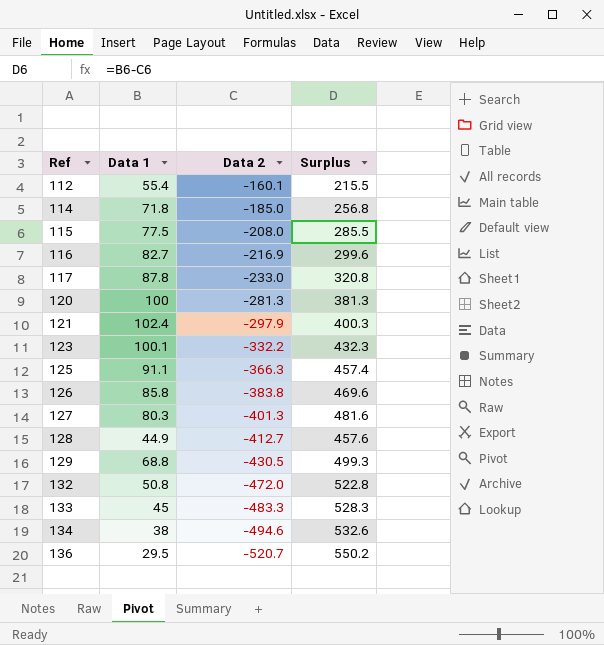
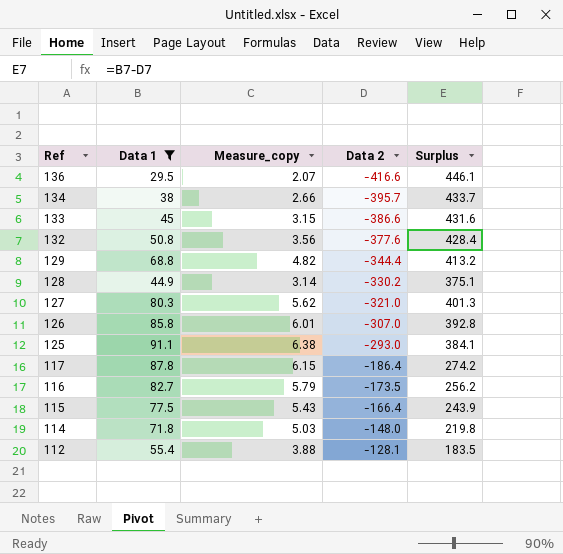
filter: none -> Data 1 <= 91.1
row order: Ref ascending -> Ref descending
column Measure_copy | formula: none -> [Data 1] * 0.07
136 | Data 2: -520.7 -> -416.6
136 | Surplus: 550.2 -> 446.1
134 | Data 2: -494.6 -> -395.7
134 | Surplus: 532.6 -> 433.7
133 | Data 2: -483.3 -> -386.6
133 | Surplus: 528.3 -> 431.6
132 | Data 2: -472.0 -> -377.6
132 | Surplus: 522.8 -> 428.4
129 | Data 2: -430.5 -> -344.4
129 | Surplus: 499.3 -> 413.2
128 | Data 2: -412.7 -> -330.2
128 | Surplus: 457.6 -> 375.1
127 | Data 2: -401.3 -> -321.0
127 | Surplus: 481.6 -> 401.3
126 | Data 2: -383.8 -> -307.0
126 | Surplus: 469.6 -> 392.8
125 | Data 2: -366.3 -> -293.0
125 | Surplus: 457.4 -> 384.1
117 | Data 2: -233.0 -> -186.4
117 | Surplus: 320.8 -> 274.2
116 | Data 2: -216.9 -> -173.5
116 | Surplus: 299.6 -> 256.2
115 | Data 2: -208.0 -> -166.4
115 | Surplus: 285.5 -> 243.9
114 | Data 2: -185.0 -> -148.0
114 | Surplus: 256.8 -> 219.8
112 | Data 2: -160.1 -> -128.1
112 | Surplus: 215.5 -> 183.5

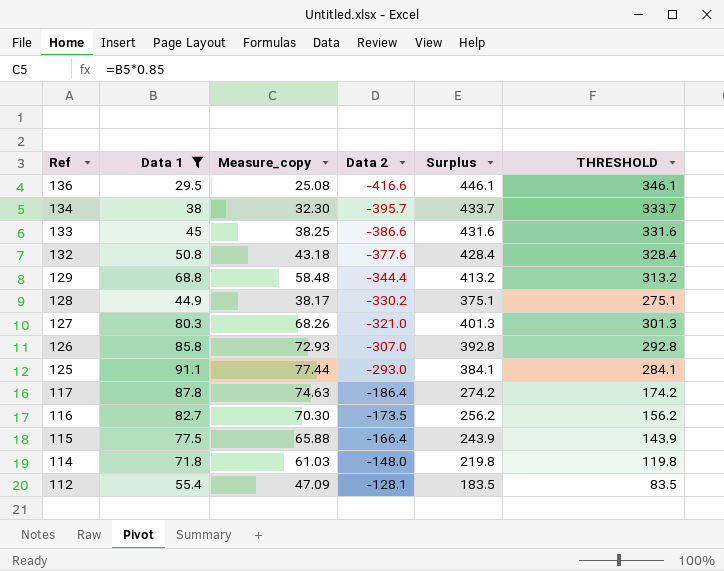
column Measure_copy | formula: [Data 1] * 0.07 -> [Data 1] * 0.85
column THRESHOLD | formula: none -> [Surplus] - 100

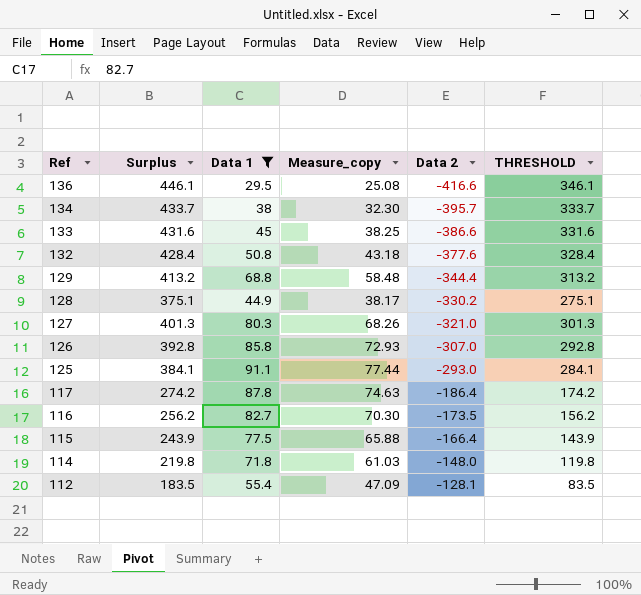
column Surplus | position: 5 -> 2

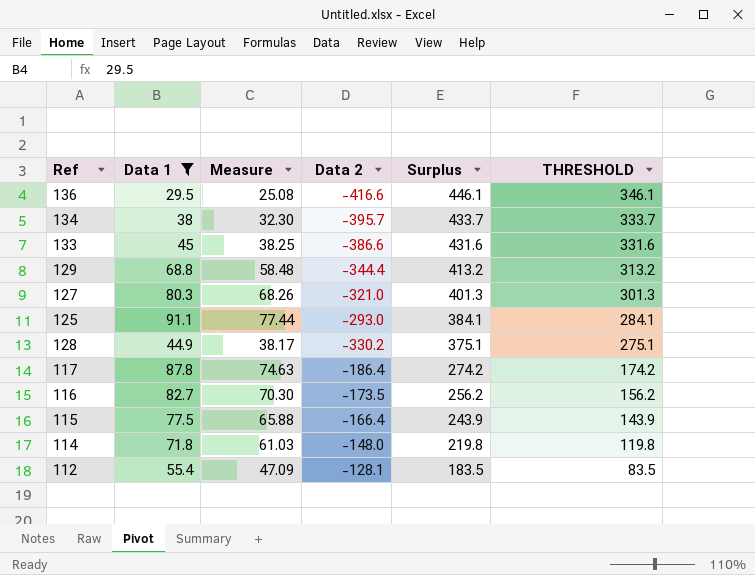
row order: Ref descending -> Surplus descending
column name: Measure_copy -> Measure
column Surplus | position: 2 -> 5
row 132: 428.4 | 50.8 | 43.18 | -377.6 | 328.4 -> none
row 126: 392.8 | 85.8 | 72.93 | -307.0 | 292.8 -> none

